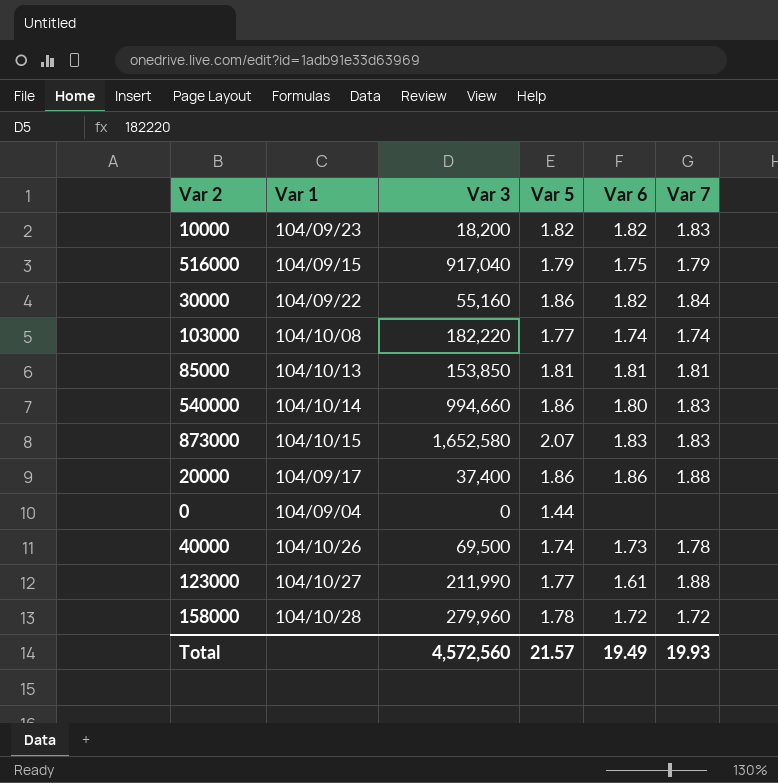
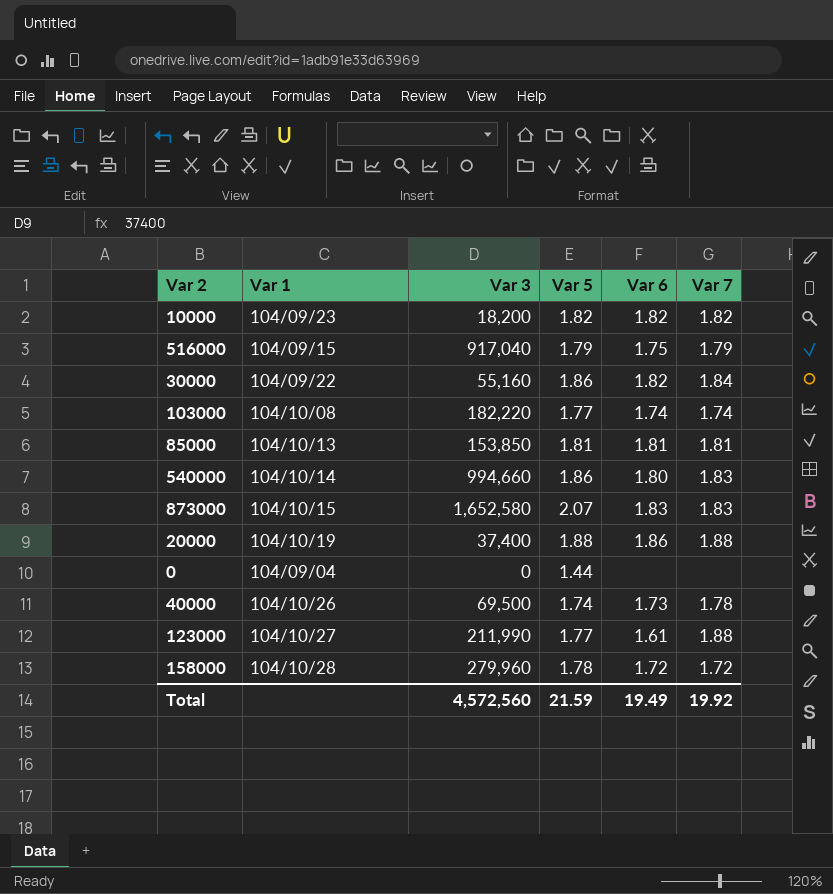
10000 | Var 7: 1.83 -> 1.82
20000 | Var 1: 104/09/17 -> 104/10/19
20000 | Var 5: 1.86 -> 1.88
Total | Var 5: 21.57 -> 21.59
Total | Var 7: 19.93 -> 19.92

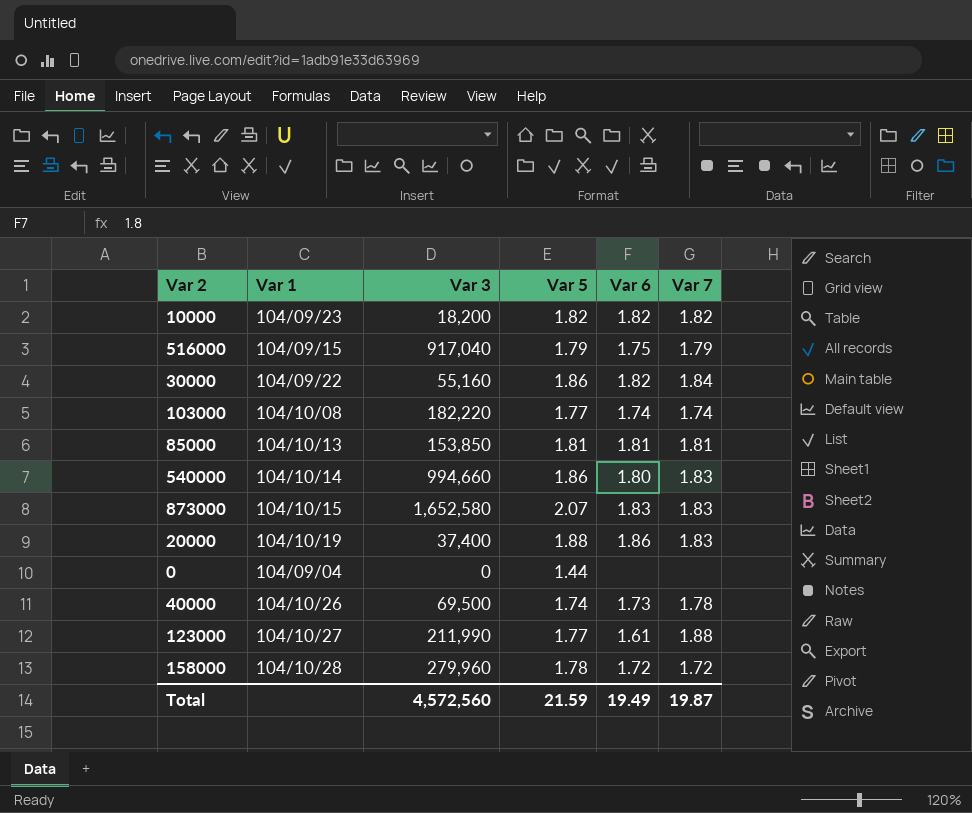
20000 | Var 7: 1.88 -> 1.83
Total | Var 7: 19.92 -> 19.87

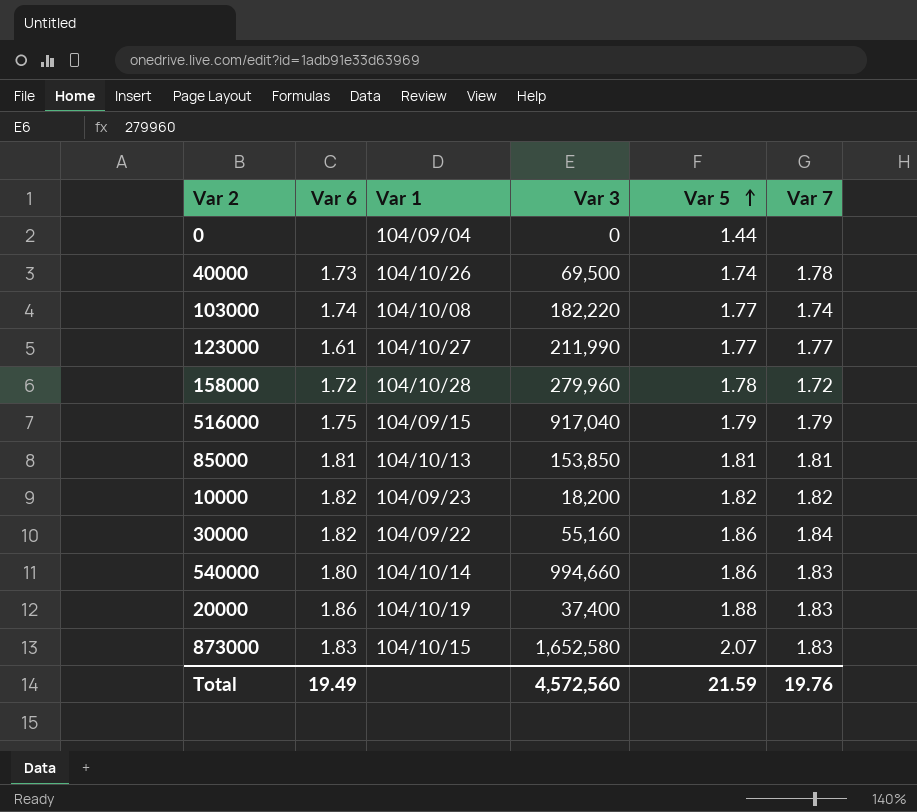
row order: none -> Var 5 ascending
column Var 6 | position: 5 -> 2
123000 | Var 7: 1.88 -> 1.77
Total | Var 7: 19.87 -> 19.76

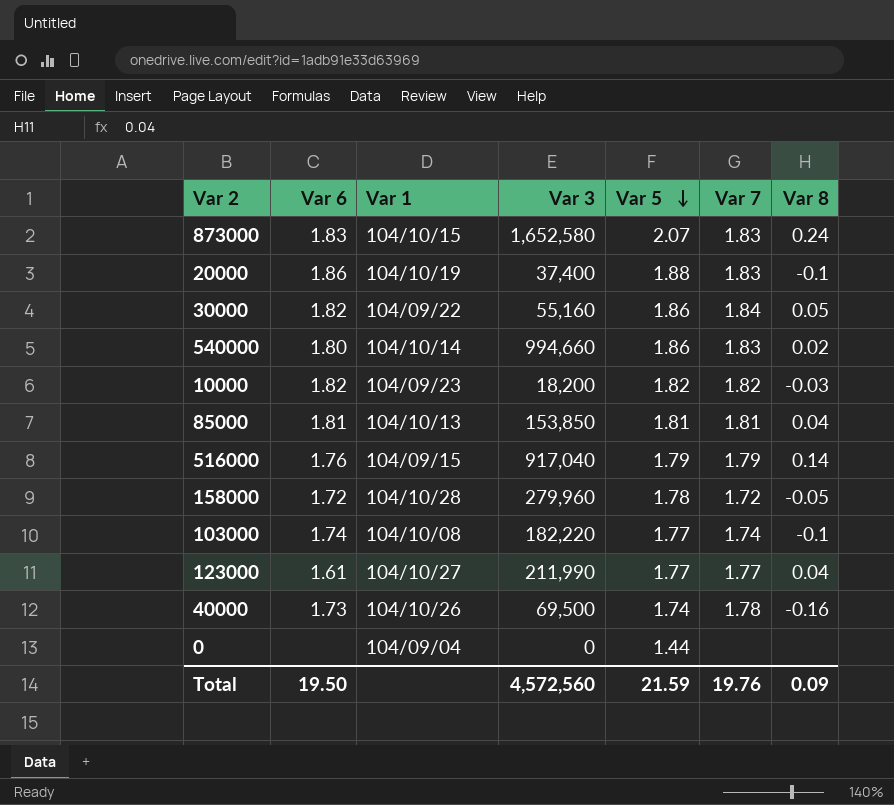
row order: Var 5 ascending -> Var 5 descending
column Var 8 | position: none -> 7
516000 | Var 6: 1.75 -> 1.76
Total | Var 6: 19.49 -> 19.50

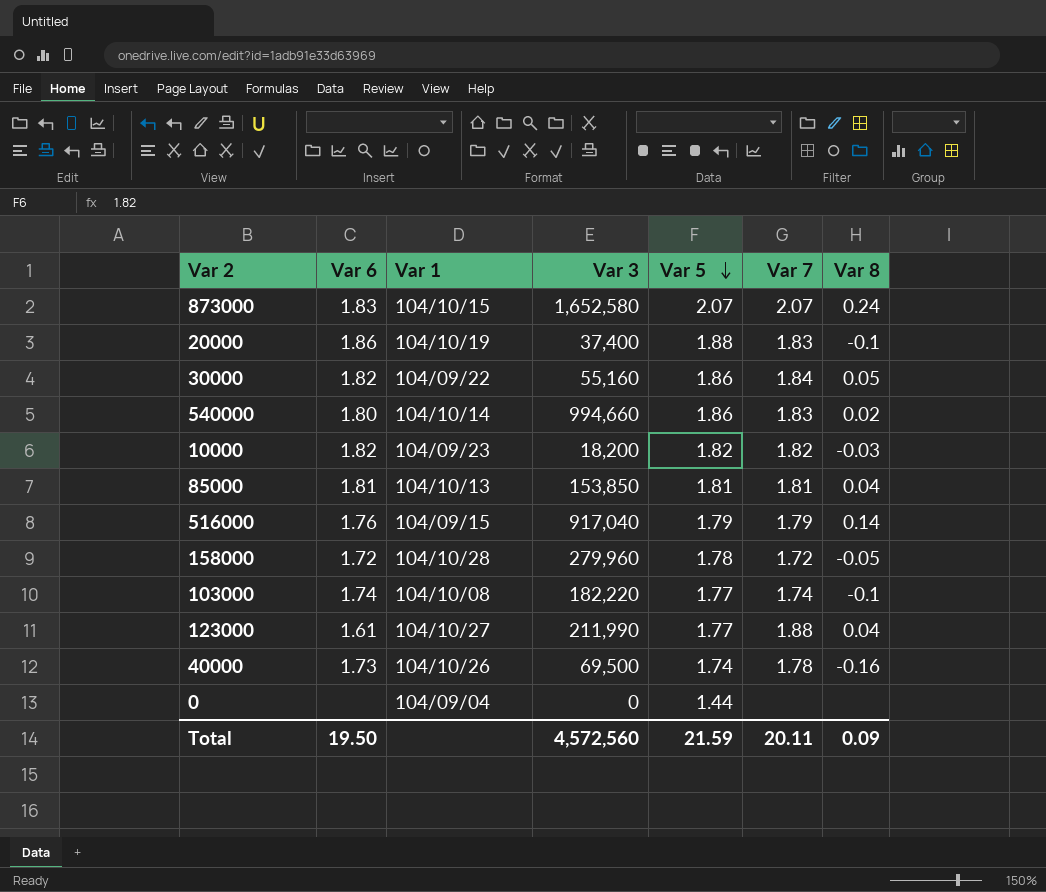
873000 | Var 7: 1.83 -> 2.07
123000 | Var 7: 1.77 -> 1.88
Total | Var 7: 19.76 -> 20.11

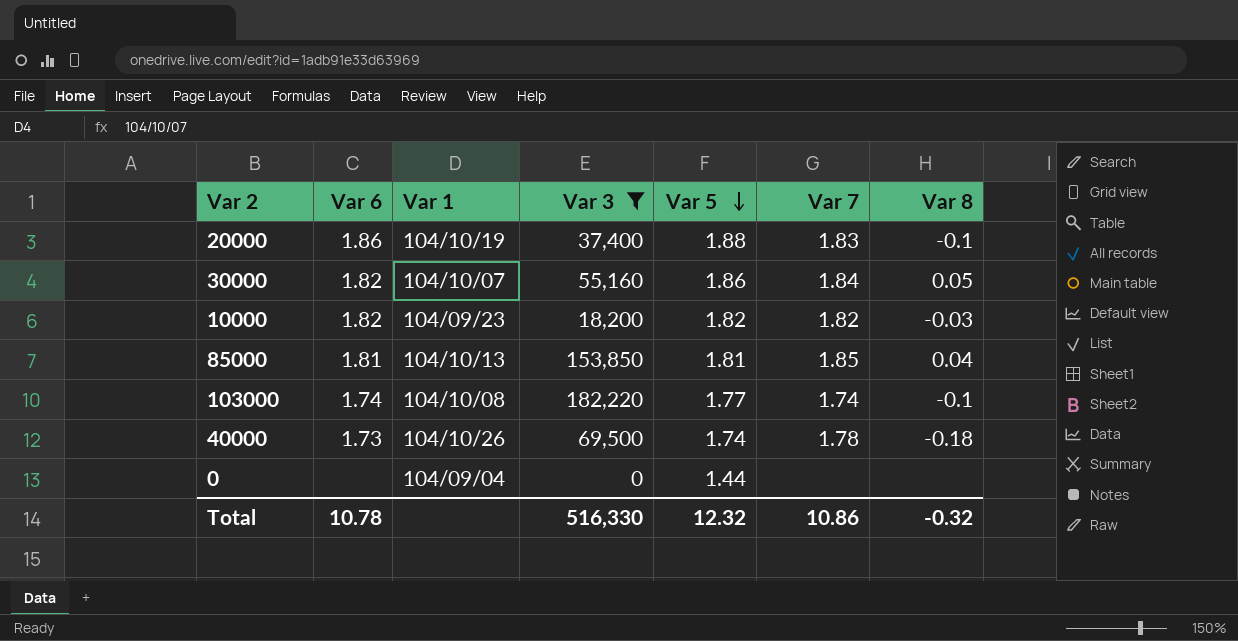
filter: none -> Var 3 <= 182,220
30000 | Var 1: 104/09/22 -> 104/10/07
85000 | Var 7: 1.81 -> 1.85
40000 | Var 8: -0.16 -> -0.18
Total | Var 6: 19.50 -> 10.78
Total | Var 3: 4,572,560 -> 516,330
Total | Var 5: 21.59 -> 12.32
Total | Var 7: 20.11 -> 10.86
Total | Var 8: 0.09 -> -0.32

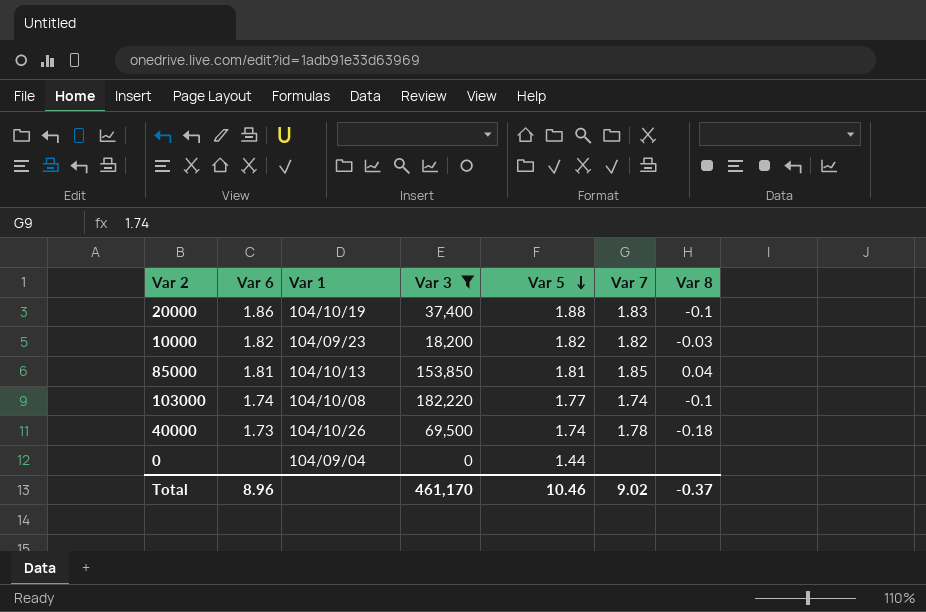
row 30000: 1.82 | 104/10/07 | 55,160 | 1.86 | 1.84 | 0.05 -> none
Total | Var 6: 10.78 -> 8.96
Total | Var 3: 516,330 -> 461,170
Total | Var 5: 12.32 -> 10.46
Total | Var 7: 10.86 -> 9.02
Total | Var 8: -0.32 -> -0.37

